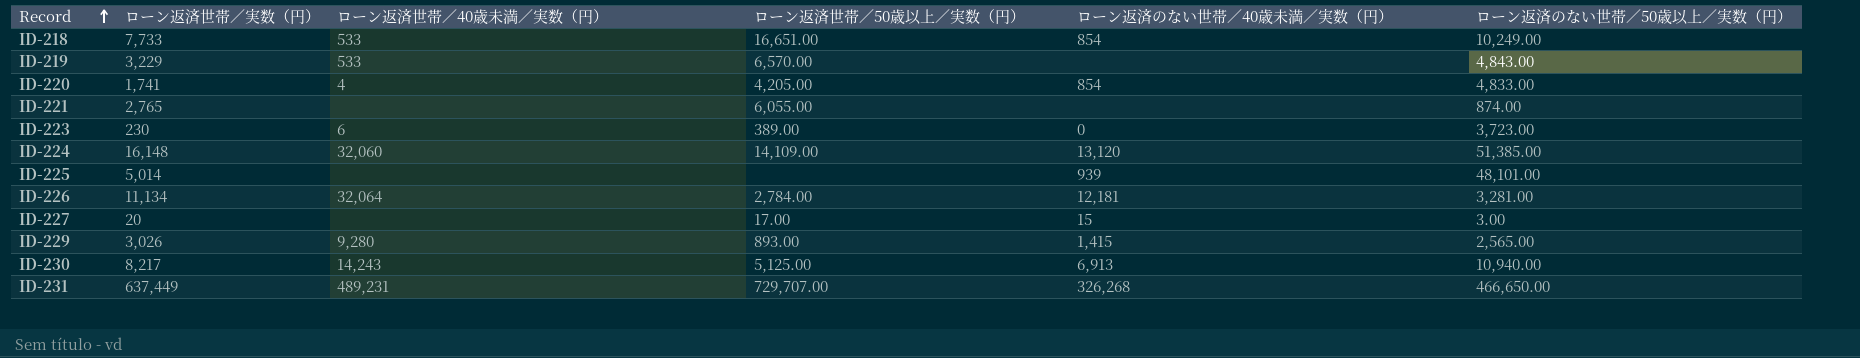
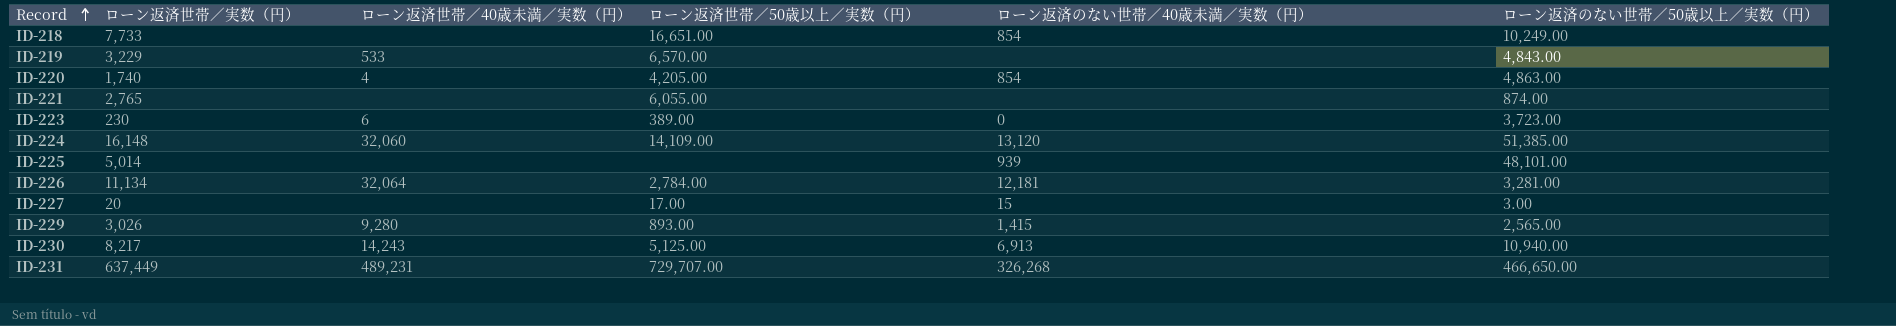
ID-218 | ローン返済世帯／40歳未満／実数（円）: 533 -> none
ID-220 | ローン返済世帯／実数（円）: 1,741 -> 1,740
ID-220 | ローン返済のない世帯／50歳以上／実数（円）: 4,833.00 -> 4,863.00

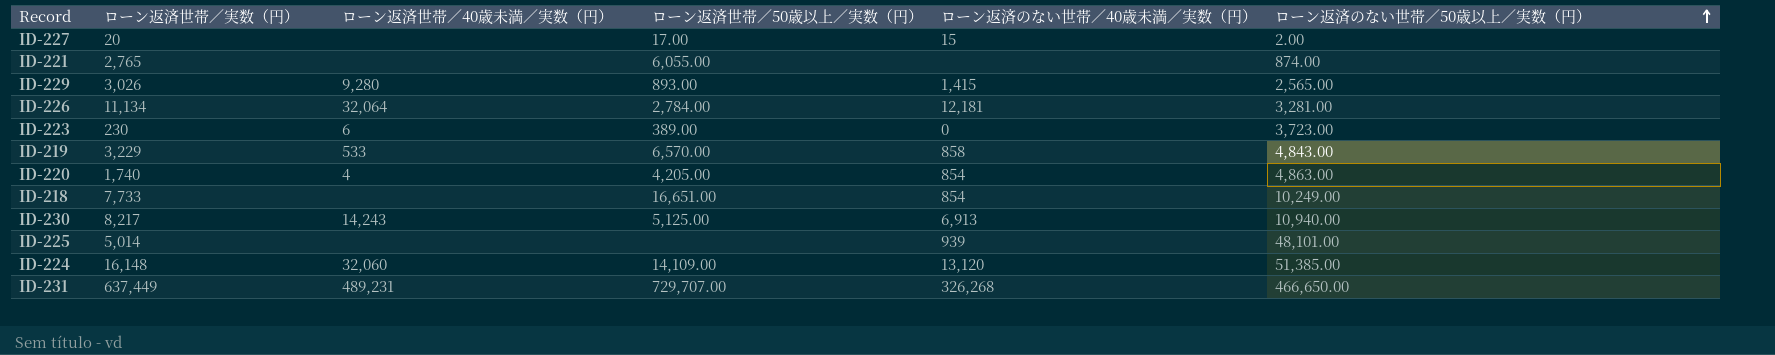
row order: Record ascending -> ローン返済のない世帯／50歳以上／実数（円） ascending
ID-227 | ローン返済のない世帯／50歳以上／実数（円）: 3.00 -> 2.00
ID-219 | ローン返済のない世帯／40歳未満／実数（円）: none -> 858

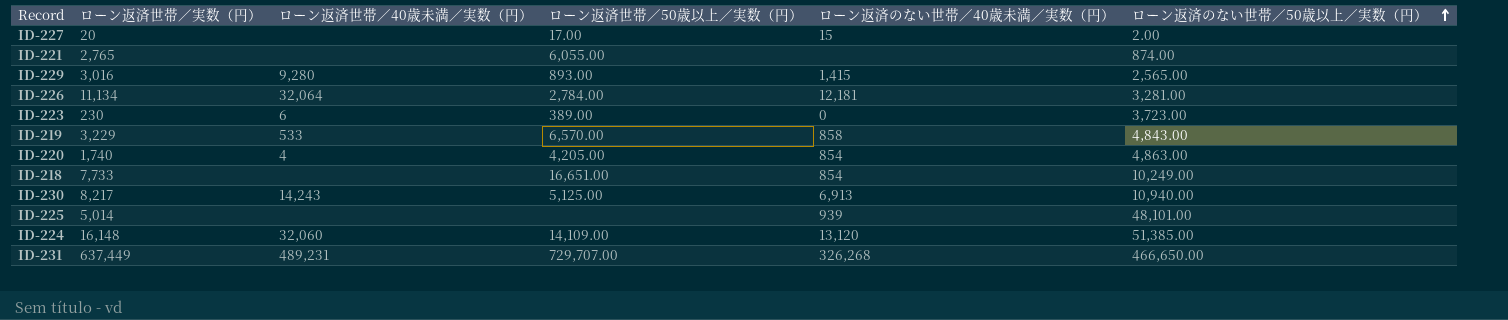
ID-229 | ローン返済世帯／実数（円）: 3,026 -> 3,016

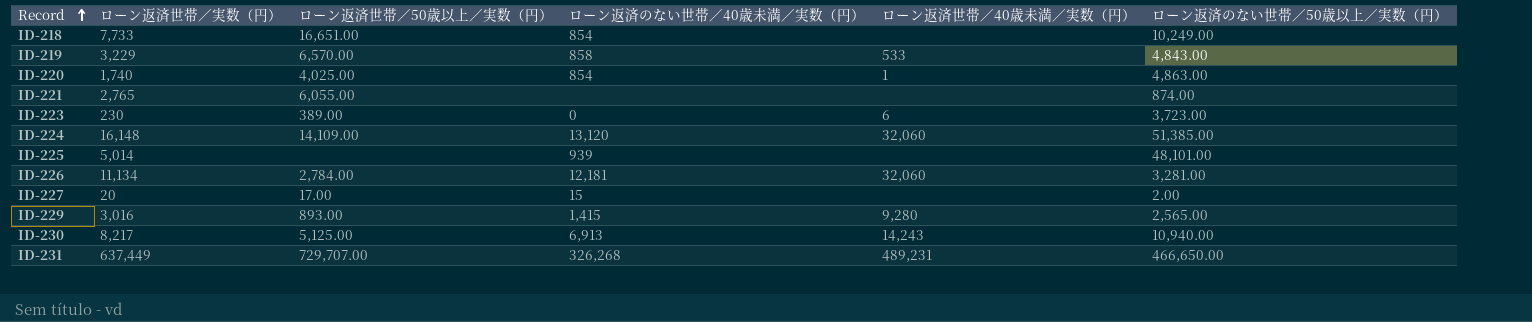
row order: ローン返済のない世帯／50歳以上／実数（円） ascending -> Record ascending
column ローン返済世帯／40歳未満／実数（円） | position: 3 -> 5
ID-220 | ローン返済世帯／50歳以上／実数（円）: 4,205.00 -> 4,025.00
ID-220 | ローン返済世帯／40歳未満／実数（円）: 4 -> 1
ID-226 | ローン返済世帯／40歳未満／実数（円）: 32,064 -> 32,060

